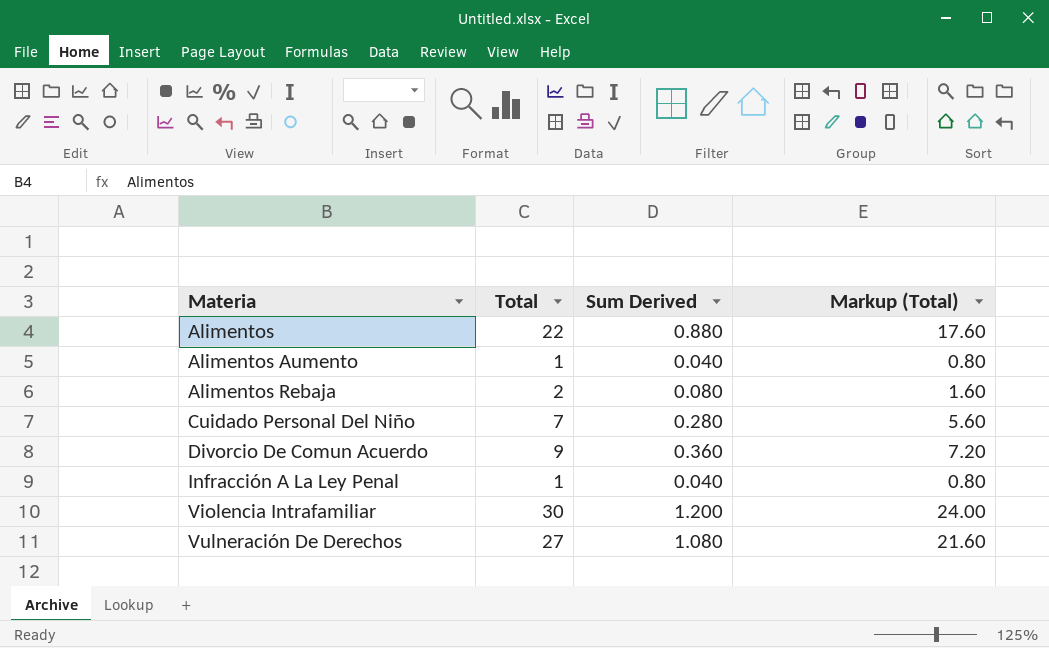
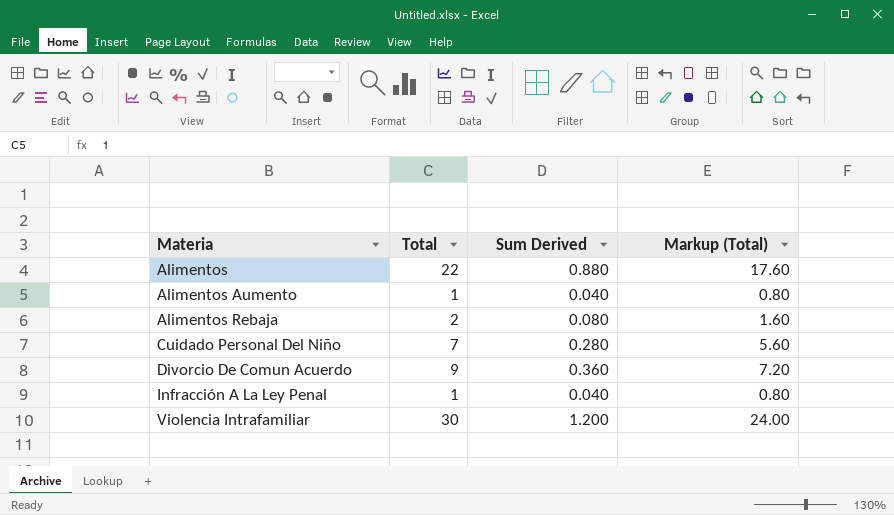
row Vulneración De Derechos: 27 | 1.080 | 21.60 -> none

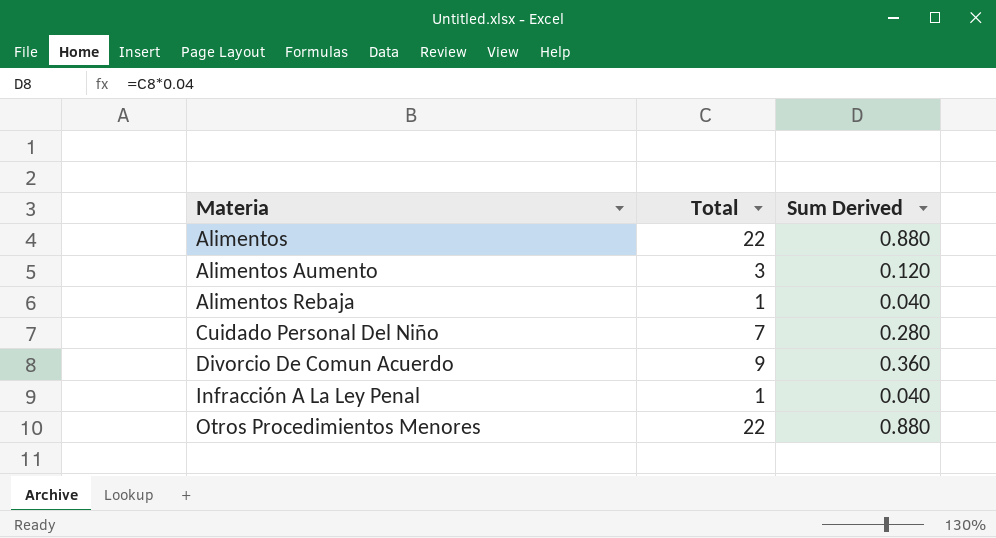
column Markup (Total) | formula: [Total] * 0.8 -> none
row Violencia Intrafamiliar: 30 | 1.200 | 24.00 -> none
Alimentos Aumento | Total: 1 -> 3
Alimentos Aumento | Sum Derived: 0.040 -> 0.120
Alimentos Rebaja | Total: 2 -> 1
Alimentos Rebaja | Sum Derived: 0.080 -> 0.040
row Otros Procedimientos Menores: none -> 22 | 0.880

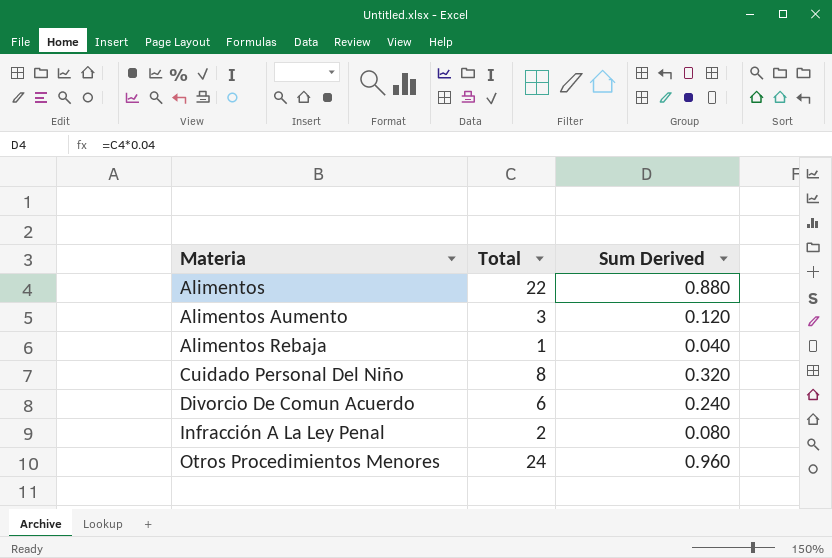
Cuidado Personal Del Niño | Total: 7 -> 8
Cuidado Personal Del Niño | Sum Derived: 0.280 -> 0.320
Divorcio De Comun Acuerdo | Total: 9 -> 6
Divorcio De Comun Acuerdo | Sum Derived: 0.360 -> 0.240
Infracción A La Ley Penal | Total: 1 -> 2
Infracción A La Ley Penal | Sum Derived: 0.040 -> 0.080
Otros Procedimientos Menores | Total: 22 -> 24
Otros Procedimientos Menores | Sum Derived: 0.880 -> 0.960

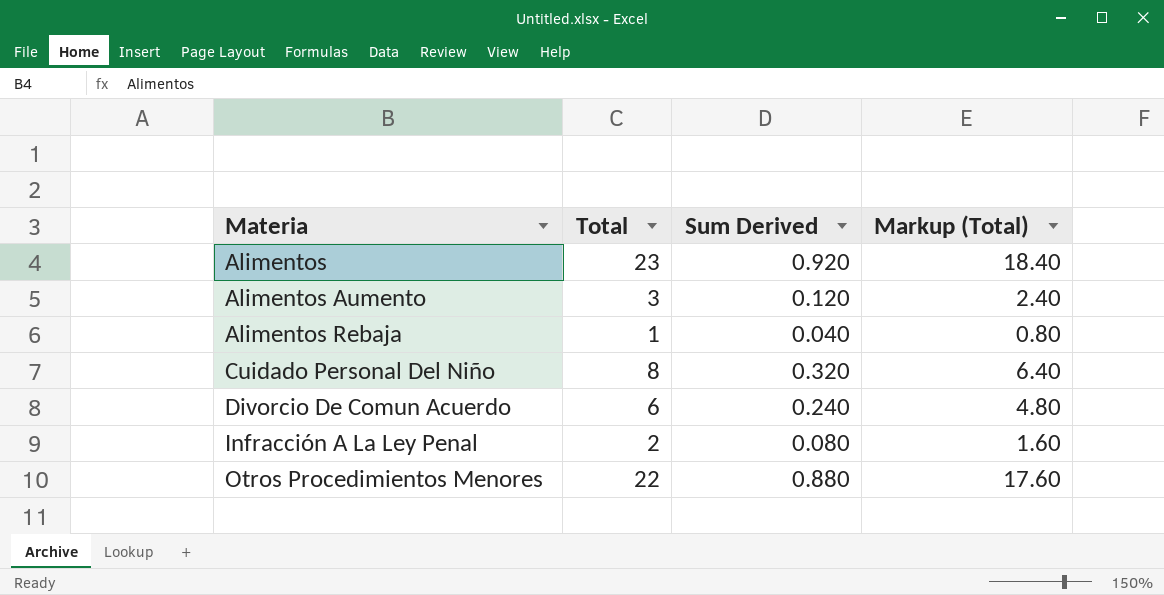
column Markup (Total) | formula: none -> [Total] * 0.8
Alimentos | Total: 22 -> 23
Alimentos | Sum Derived: 0.880 -> 0.920
Otros Procedimientos Menores | Total: 24 -> 22
Otros Procedimientos Menores | Sum Derived: 0.960 -> 0.880

